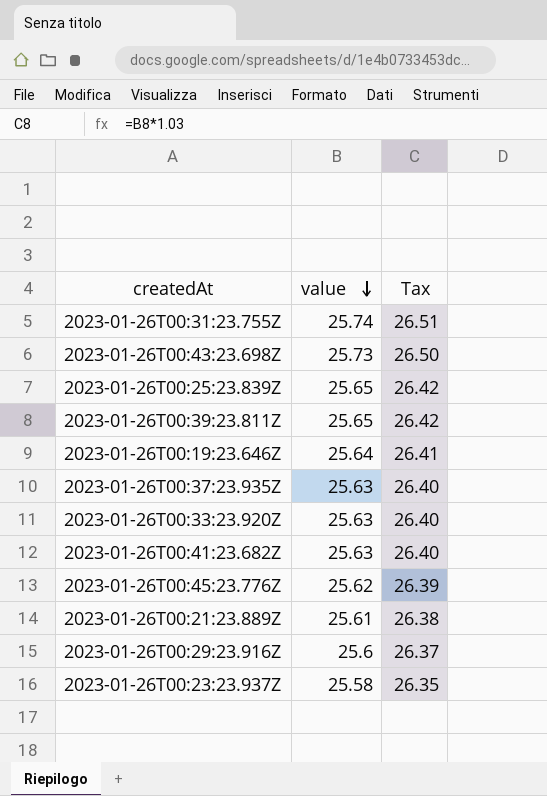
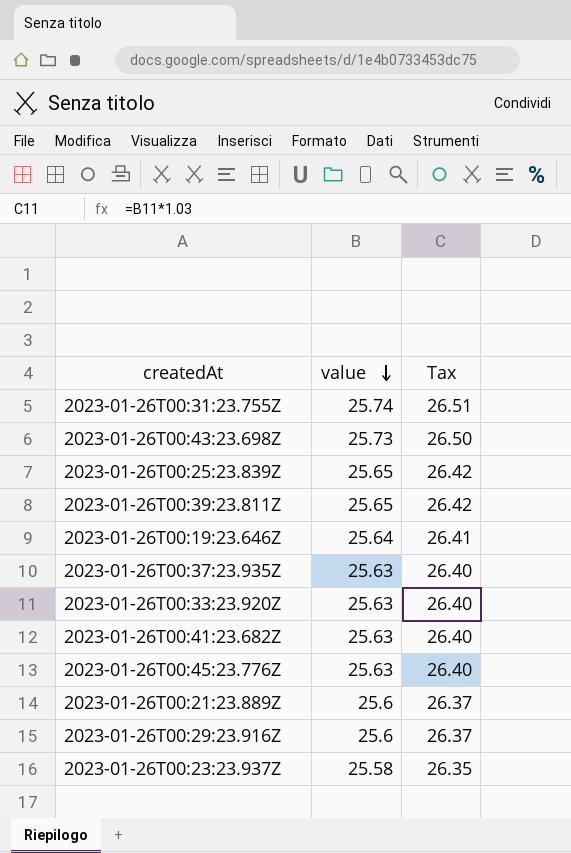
2023-01-26T00:45:23.776Z | value: 25.62 -> 25.63
2023-01-26T00:45:23.776Z | Tax: 26.39 -> 26.40
2023-01-26T00:21:23.889Z | value: 25.61 -> 25.6
2023-01-26T00:21:23.889Z | Tax: 26.38 -> 26.37

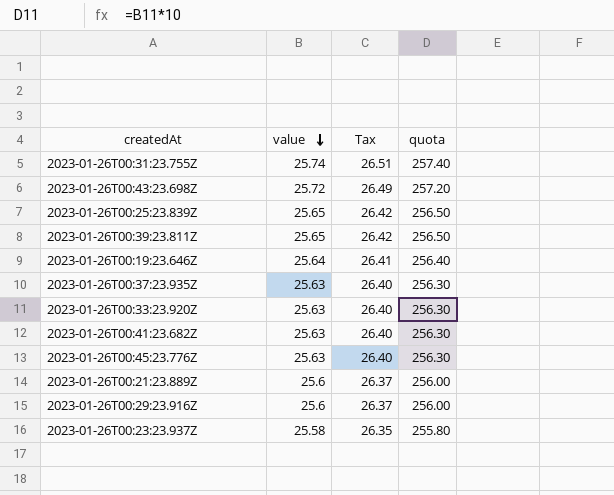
column quota | formula: none -> [value] * 10
2023-01-26T00:43:23.698Z | value: 25.73 -> 25.72
2023-01-26T00:43:23.698Z | Tax: 26.50 -> 26.49

